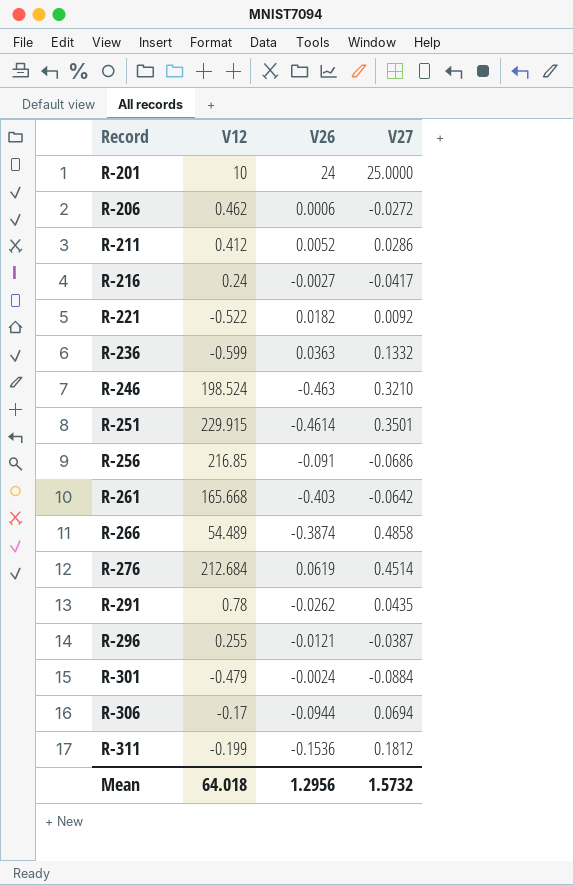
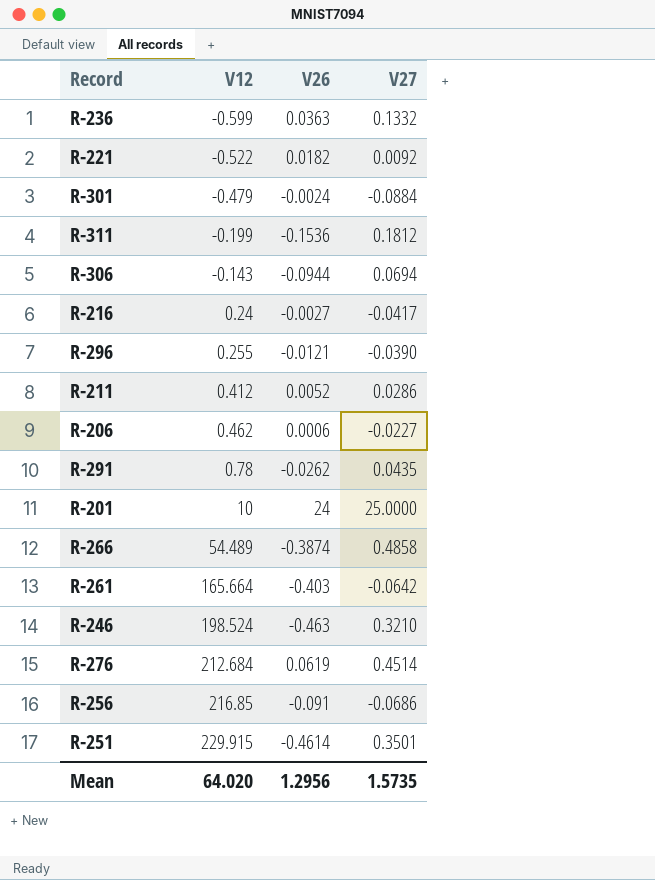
row order: Record ascending -> V12 ascending
R-306 | V12: -0.17 -> -0.143
R-296 | V27: -0.0387 -> -0.0390
R-206 | V27: -0.0272 -> -0.0227
R-261 | V12: 165.668 -> 165.664
Mean | V12: 64.018 -> 64.020
Mean | V27: 1.5732 -> 1.5735

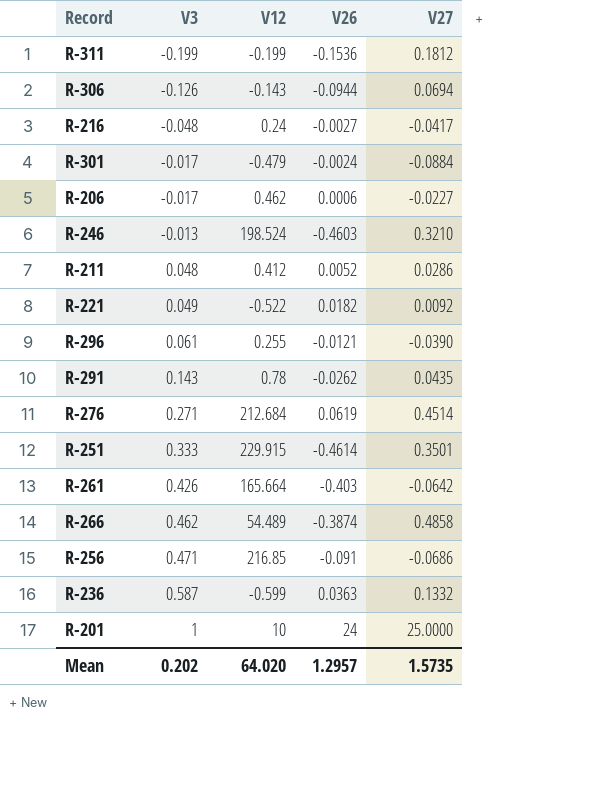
row order: V12 ascending -> V3 ascending
column V3 | position: none -> 2
R-246 | V26: -0.463 -> -0.4603
Mean | V26: 1.2956 -> 1.2957

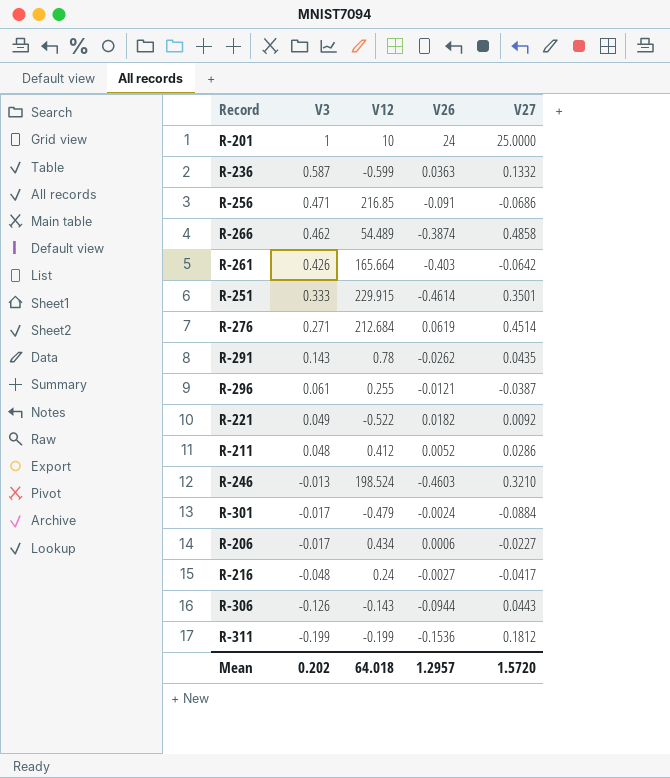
row order: V3 ascending -> V3 descending
R-296 | V27: -0.0390 -> -0.0387
R-206 | V12: 0.462 -> 0.434
R-306 | V27: 0.0694 -> 0.0443
Mean | V12: 64.020 -> 64.018
Mean | V27: 1.5735 -> 1.5720

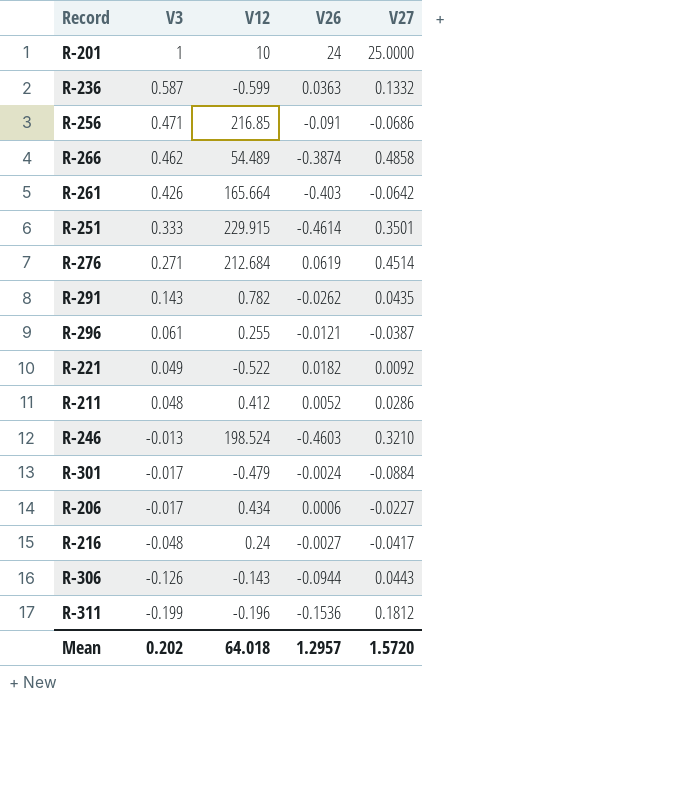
R-291 | V12: 0.78 -> 0.782
R-311 | V12: -0.199 -> -0.196

